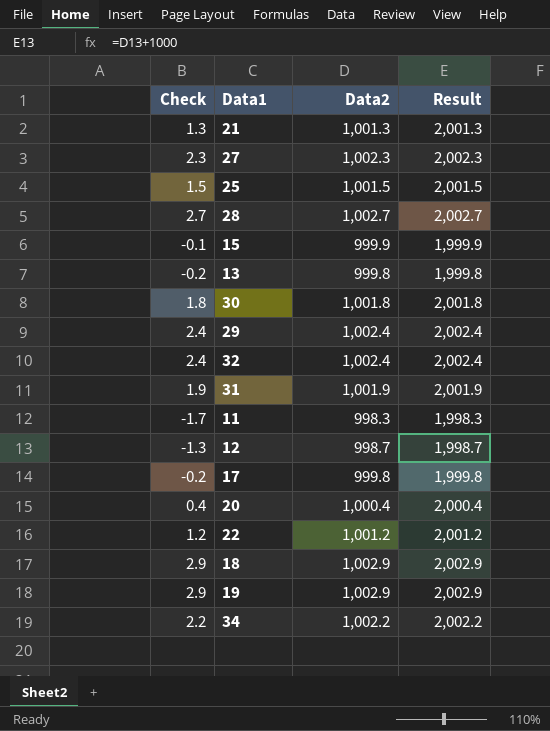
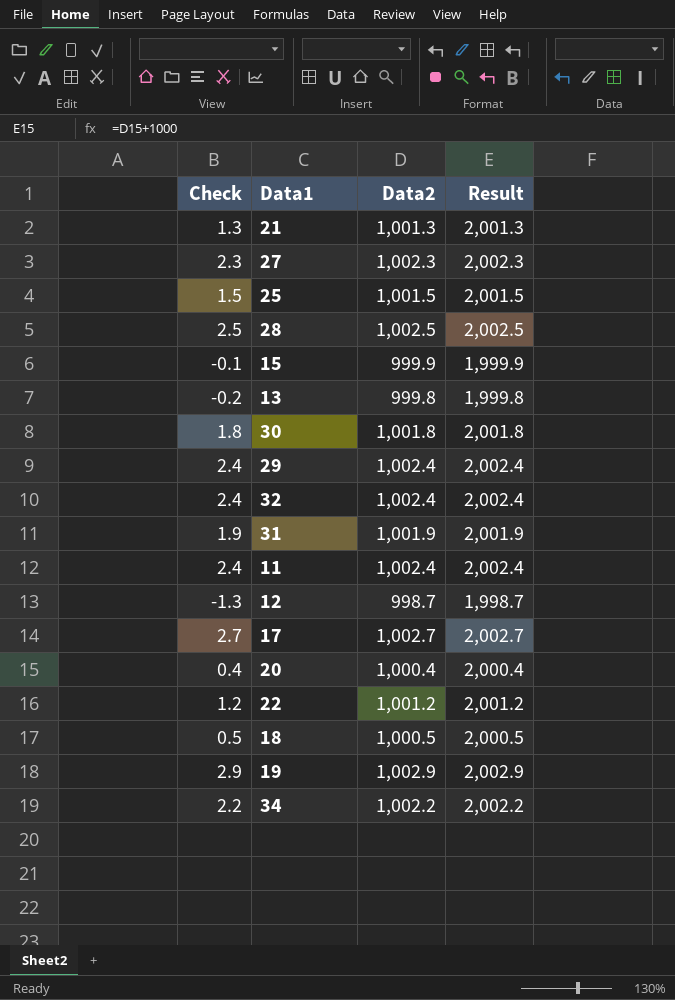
28 | Check: 2.7 -> 2.5
28 | Data2: 1,002.7 -> 1,002.5
28 | Result: 2,002.7 -> 2,002.5
11 | Check: -1.7 -> 2.4
11 | Data2: 998.3 -> 1,002.4
11 | Result: 1,998.3 -> 2,002.4
17 | Check: -0.2 -> 2.7
17 | Data2: 999.8 -> 1,002.7
17 | Result: 1,999.8 -> 2,002.7
18 | Check: 2.9 -> 0.5
18 | Data2: 1,002.9 -> 1,000.5
18 | Result: 2,002.9 -> 2,000.5

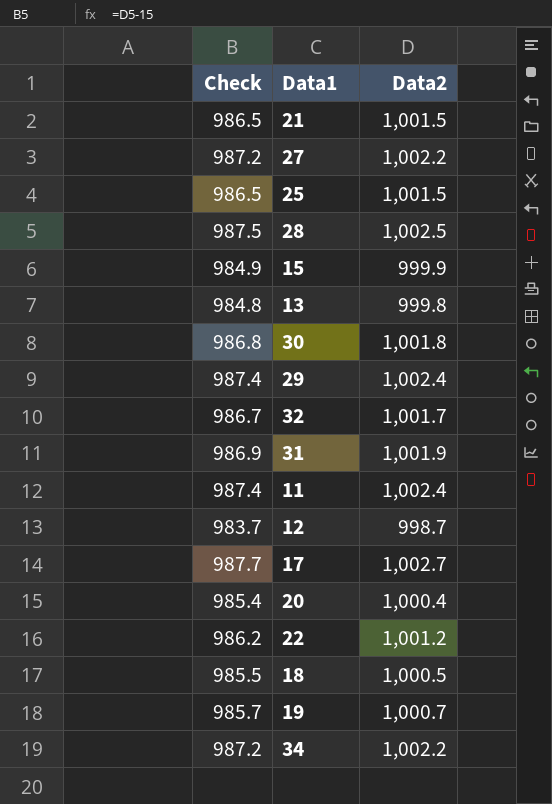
column Result | formula: [Data2] + 1000 -> none
column Check | formula: [Data2] - 1000 -> [Data2] - 15
21 | Data2: 1,001.3 -> 1,001.5
27 | Data2: 1,002.3 -> 1,002.2
32 | Data2: 1,002.4 -> 1,001.7
19 | Data2: 1,002.9 -> 1,000.7

